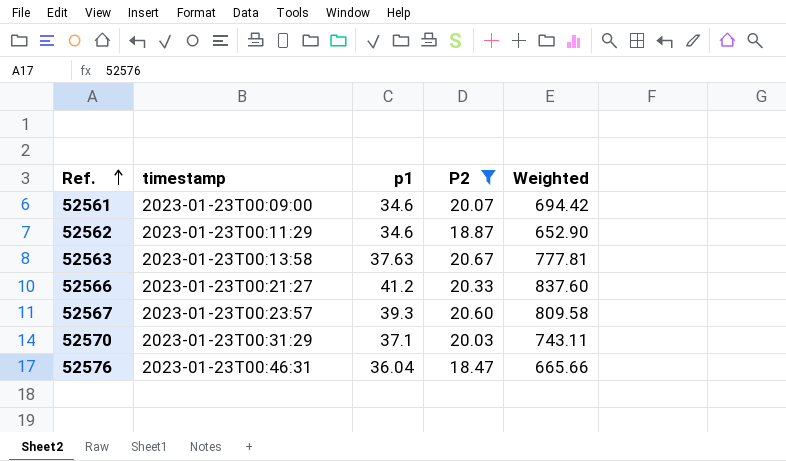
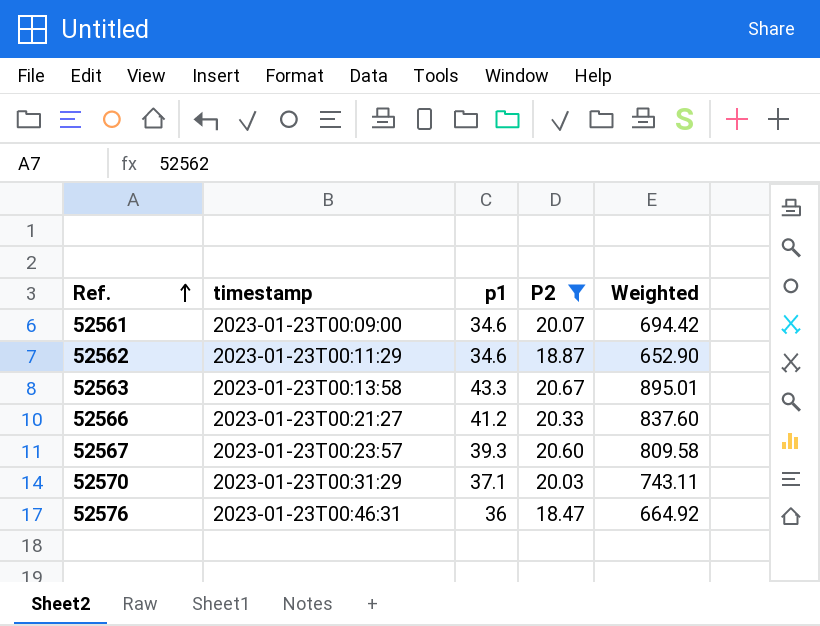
52563 | p1: 37.63 -> 43.3
52563 | Weighted: 777.81 -> 895.01
52576 | p1: 36.04 -> 36
52576 | Weighted: 665.66 -> 664.92

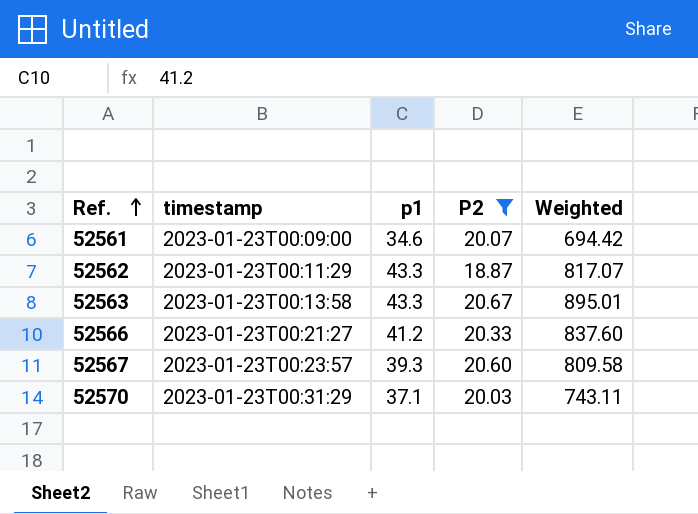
row 52576: 2023-01-23T00:46:31 | 36 | 18.47 | 664.92 -> none
52562 | p1: 34.6 -> 43.3
52562 | Weighted: 652.90 -> 817.07

